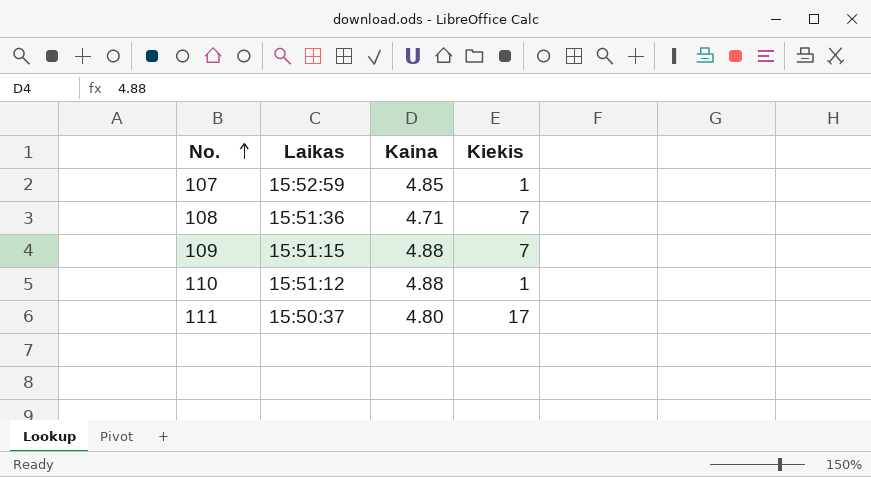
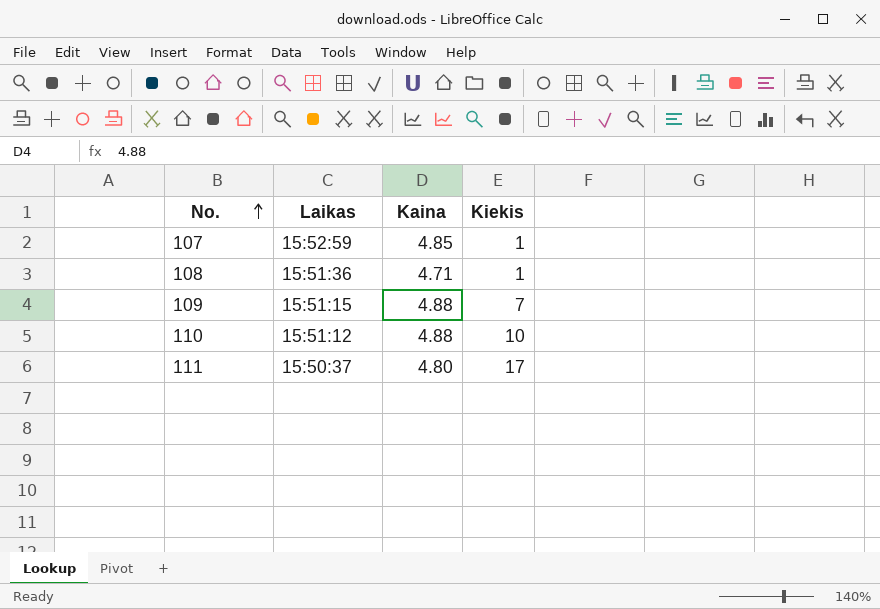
108 | Kiekis: 7 -> 1
110 | Kiekis: 1 -> 10

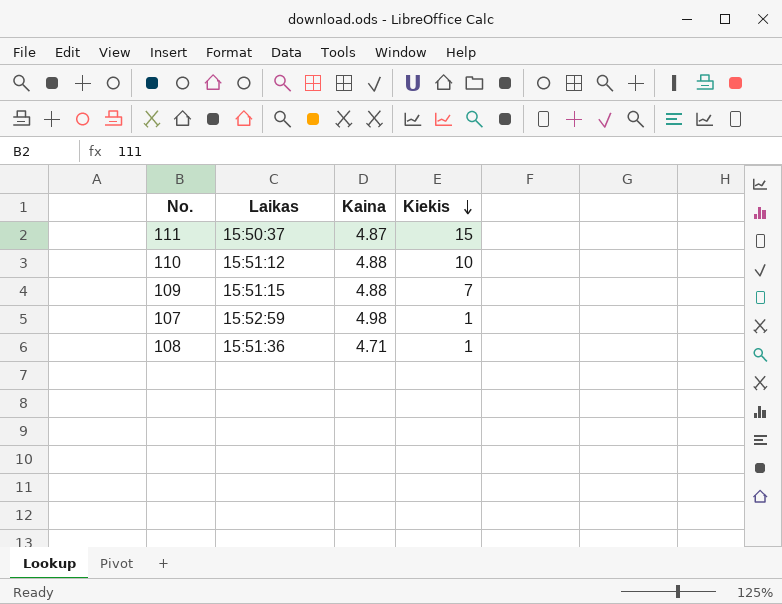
row order: No. ascending -> Kiekis descending
111 | Kaina: 4.80 -> 4.87
111 | Kiekis: 17 -> 15
107 | Kaina: 4.85 -> 4.98

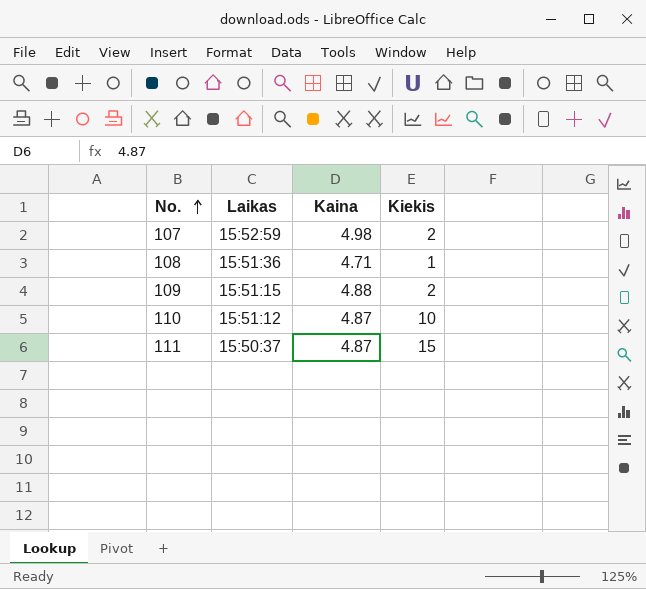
row order: Kiekis descending -> No. ascending
107 | Kiekis: 1 -> 2
109 | Kiekis: 7 -> 2
110 | Kaina: 4.88 -> 4.87

